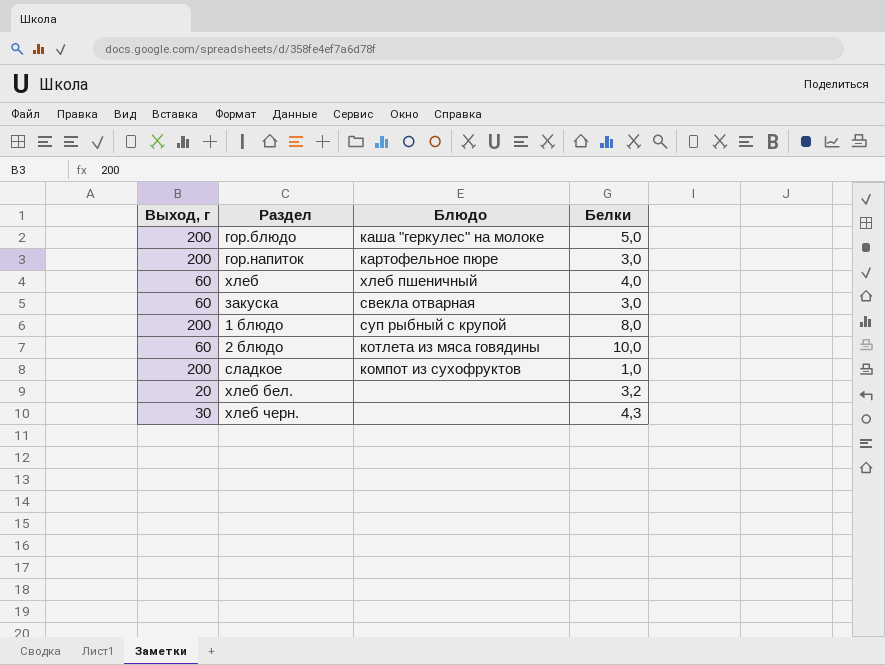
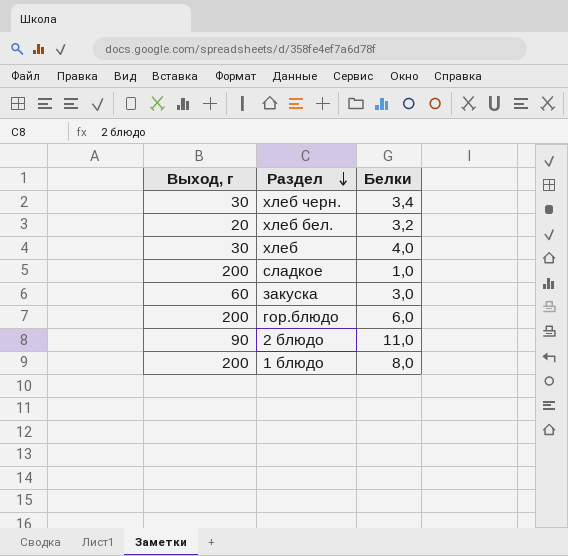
row order: none -> Раздел descending
column Блюдо | position: 3 -> none
row гор.напиток: 200 | картофельное пюре | 3,0 -> none
хлеб черн. | Белки: 4,3 -> 3,4
хлеб | Выход, г: 60 -> 30
гор.блюдо | Белки: 5,0 -> 6,0
2 блюдо | Выход, г: 60 -> 90
2 блюдо | Белки: 10,0 -> 11,0

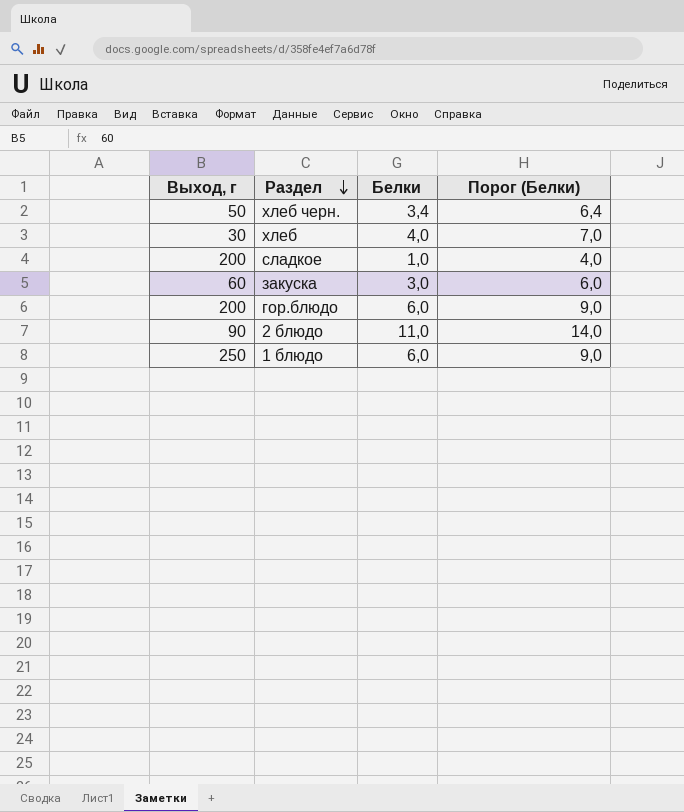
column Порог (Белки) | formula: none -> [Белки] + 3
row хлеб бел.: 20 | 3,2 -> none
хлеб черн. | Выход, г: 30 -> 50
1 блюдо | Выход, г: 200 -> 250
1 блюдо | Белки: 8,0 -> 6,0

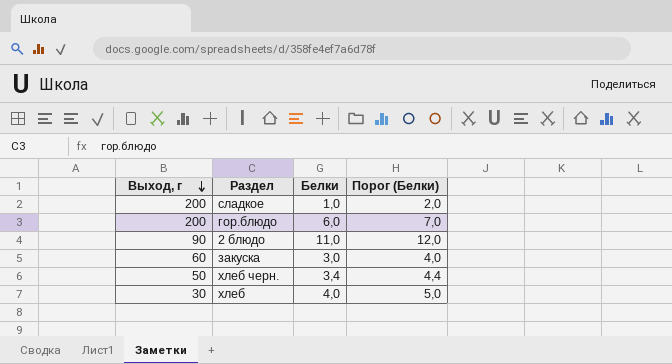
row order: Раздел descending -> Выход, г descending
column Порог (Белки) | formula: [Белки] + 3 -> [Белки] + 1
row 1 блюдо: 250 | 6,0 | 9,0 -> none

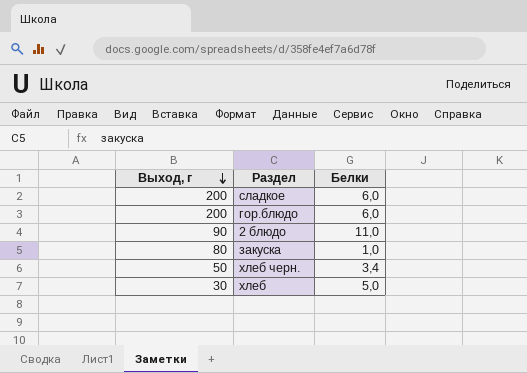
column Порог (Белки) | formula: [Белки] + 1 -> none
сладкое | Белки: 1,0 -> 6,0
закуска | Выход, г: 60 -> 80
закуска | Белки: 3,0 -> 1,0
хлеб | Белки: 4,0 -> 5,0

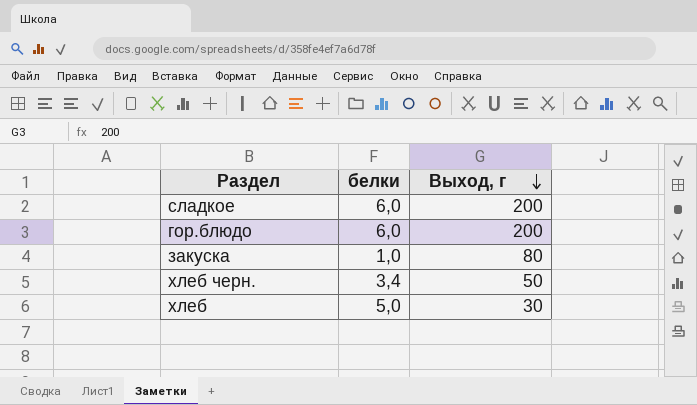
column name: Белки -> белки
column Выход, г | position: 1 -> 3
row 2 блюдо: 90 | 11,0 -> none

